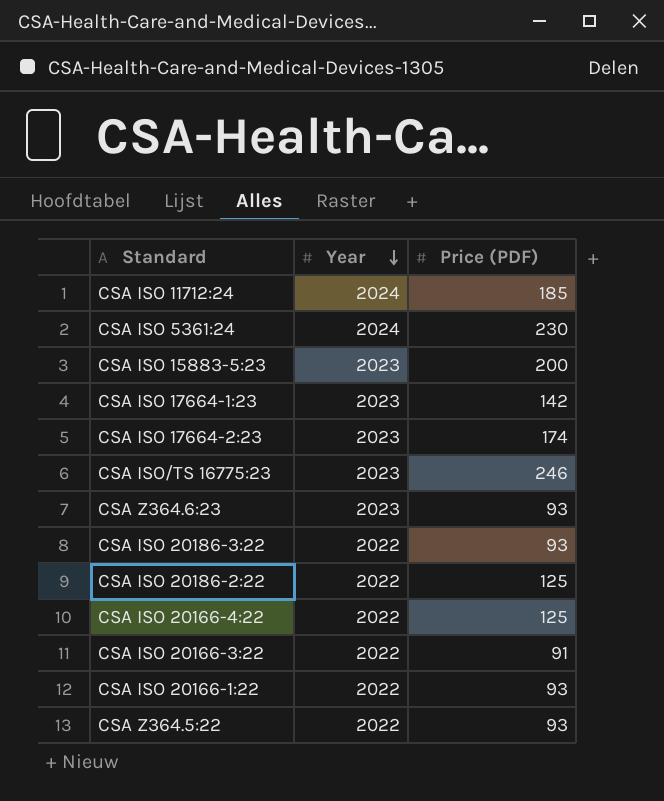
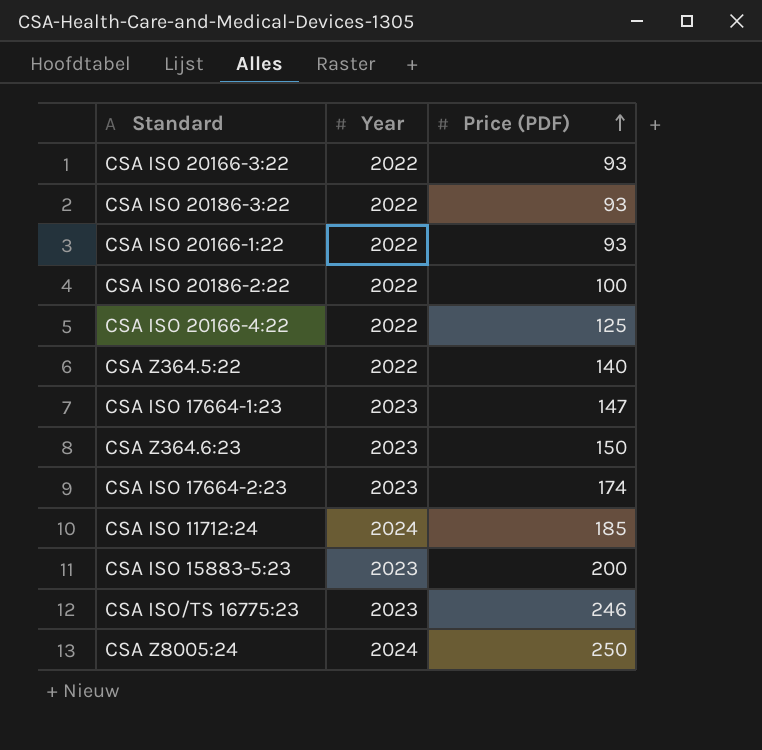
row order: Year descending -> Price (PDF) ascending
row CSA ISO 5361:24: 2024 | 230 -> none
CSA ISO 20166-3:22 | Price (PDF): 91 -> 93
CSA ISO 20186-2:22 | Price (PDF): 125 -> 100
CSA Z364.5:22 | Price (PDF): 93 -> 140
CSA ISO 17664-1:23 | Price (PDF): 142 -> 147
CSA Z364.6:23 | Price (PDF): 93 -> 150
row CSA Z8005:24: none -> 2024 | 250

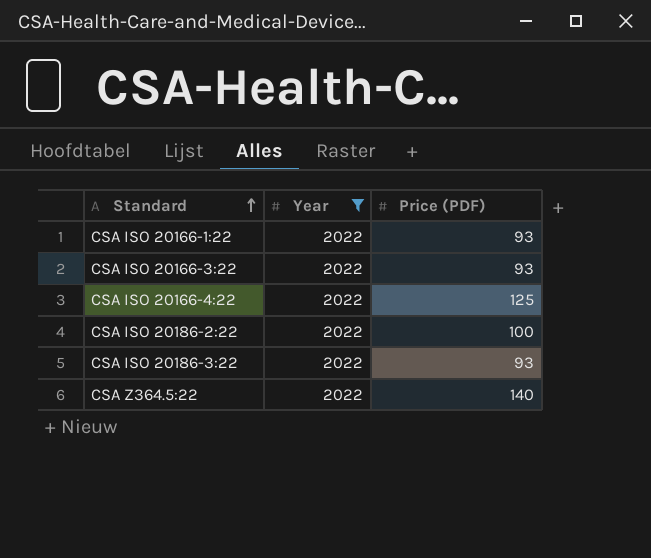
filter: none -> Year = 2022
row order: Price (PDF) ascending -> Standard ascending

